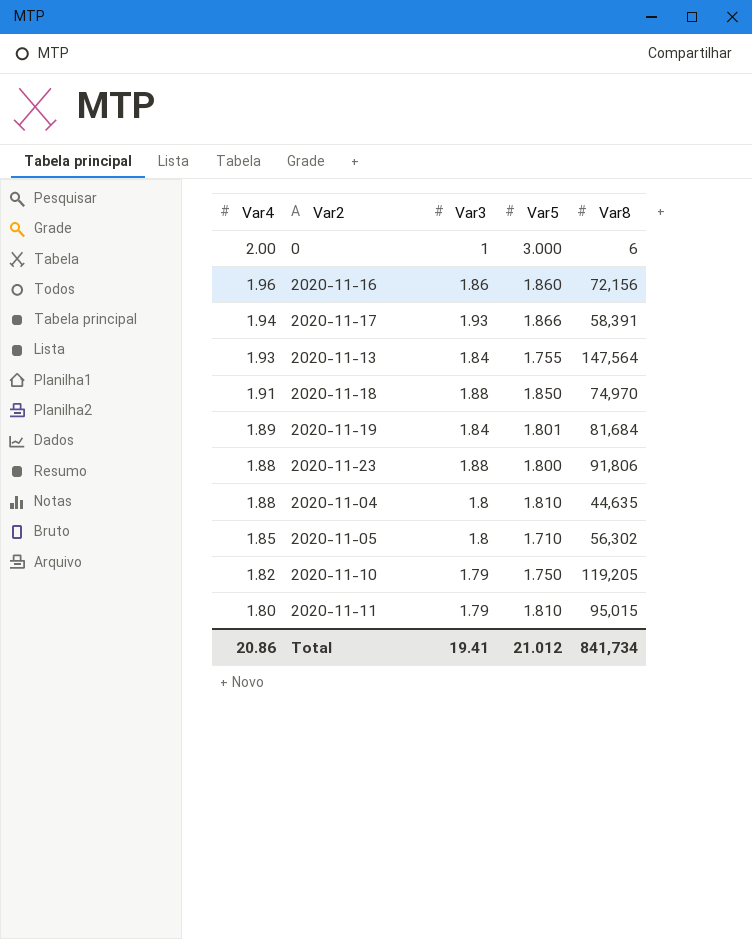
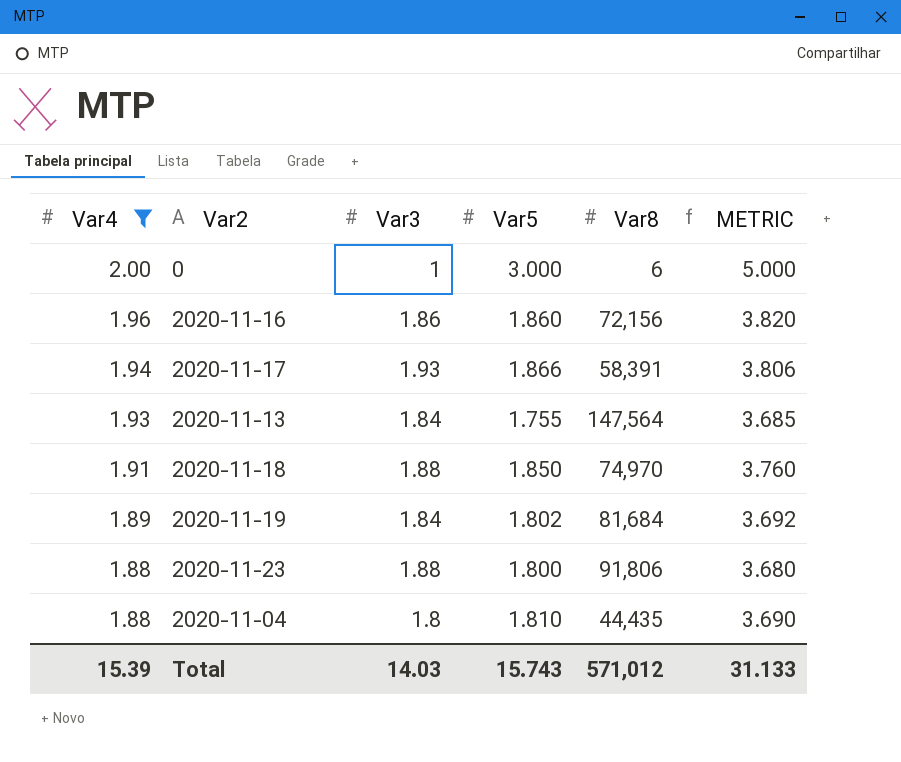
filter: none -> Var4 >= 1.88
column METRIC | formula: none -> [Var4] + [Var5]
2020-11-19 | Var5: 1.801 -> 1.802
2020-11-04 | Var8: 44,635 -> 44,435
Total | Var4: 20.86 -> 15.39
Total | Var3: 19.41 -> 14.03
Total | Var5: 21.012 -> 15.743
Total | Var8: 841,734 -> 571,012

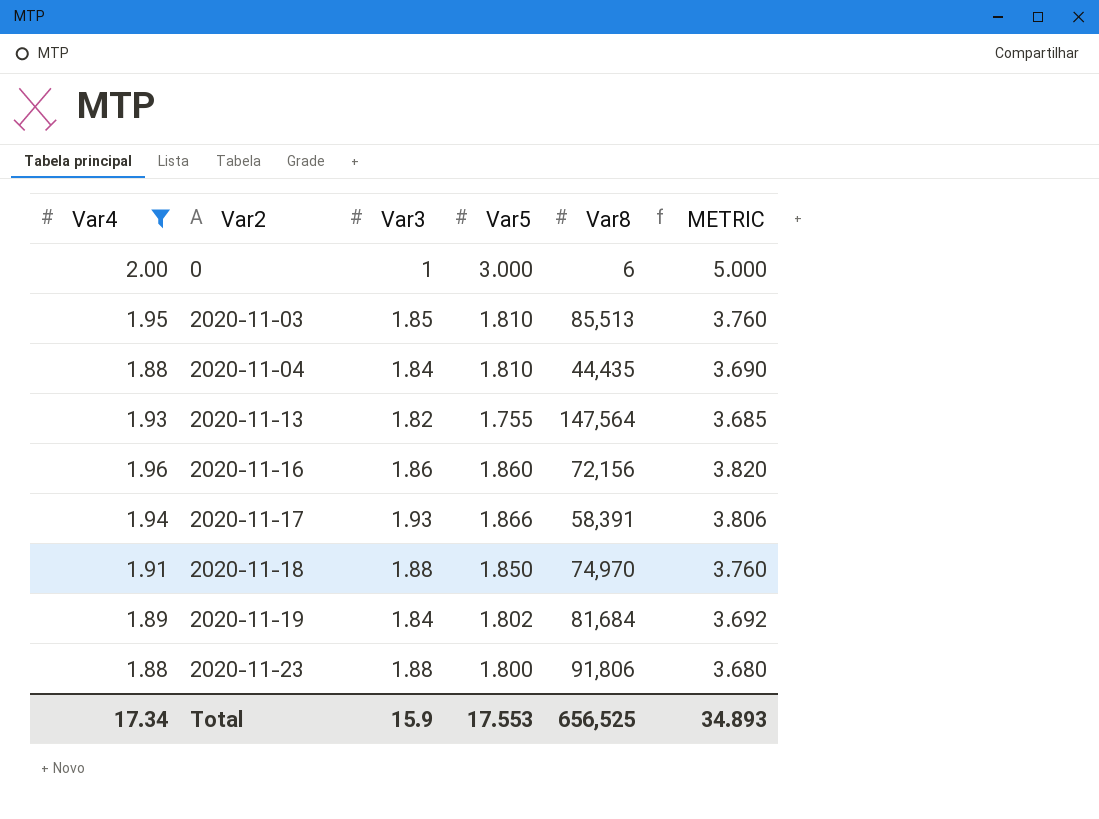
row order: Var4 descending -> Var2 ascending
row 2020-11-03: none -> 1.95 | 1.85 | 1.810 | 85,513 | 3.760
2020-11-04 | Var3: 1.8 -> 1.84
2020-11-13 | Var3: 1.84 -> 1.82
Total | Var4: 15.39 -> 17.34
Total | Var3: 14.03 -> 15.9
Total | Var5: 15.743 -> 17.553
Total | Var8: 571,012 -> 656,525
Total | METRIC: 31.133 -> 34.893

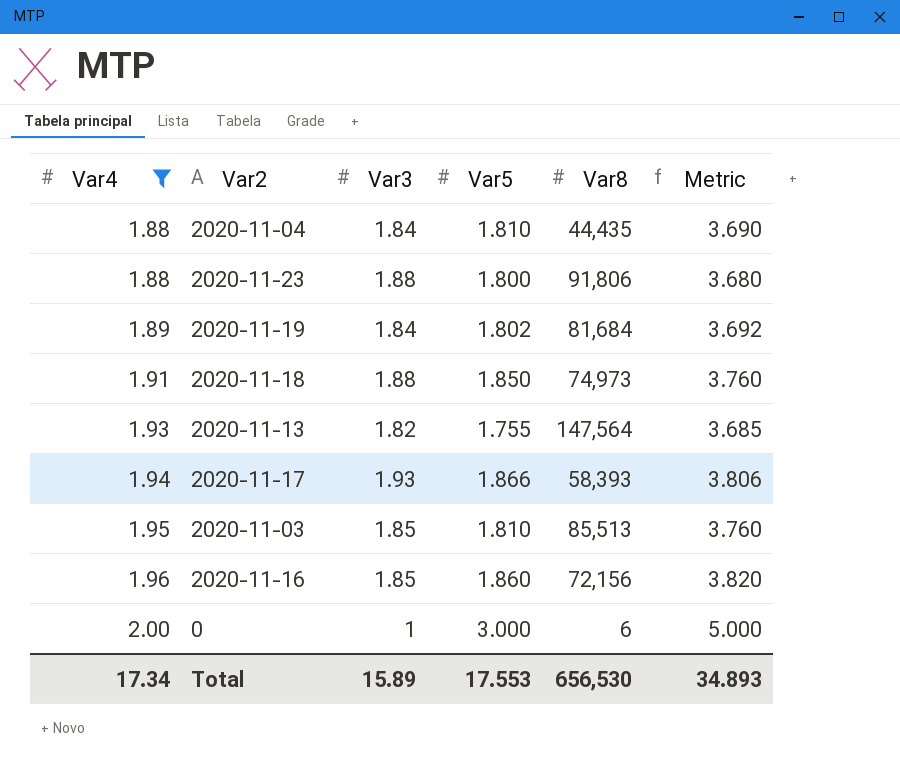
row order: Var2 ascending -> Var4 ascending
column name: METRIC -> Metric
2020-11-18 | Var8: 74,970 -> 74,973
2020-11-17 | Var8: 58,391 -> 58,393
2020-11-16 | Var3: 1.86 -> 1.85
Total | Var3: 15.9 -> 15.89
Total | Var8: 656,525 -> 656,530

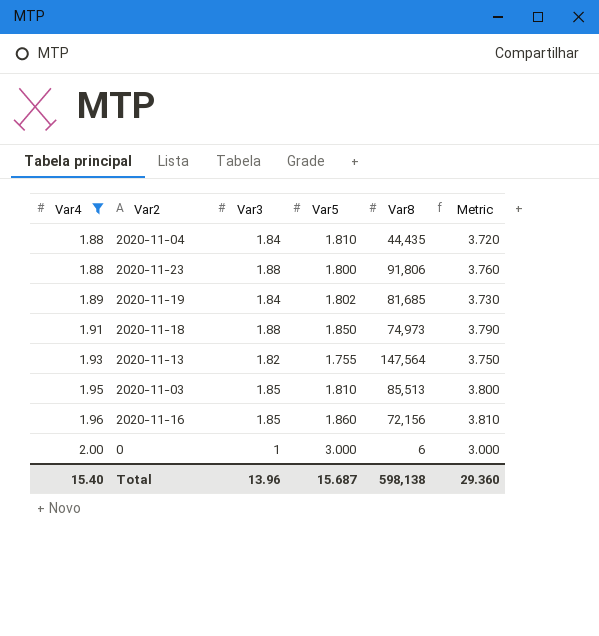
column Metric | formula: [Var4] + [Var5] -> [Var4] + [Var3]
row 2020-11-17: 1.94 | 1.93 | 1.866 | 58,393 | 3.806 -> none
2020-11-19 | Var8: 81,684 -> 81,685
Total | Var4: 17.34 -> 15.40
Total | Var3: 15.89 -> 13.96
Total | Var5: 17.553 -> 15.687
Total | Var8: 656,530 -> 598,138
Total | Metric: 34.893 -> 29.360

